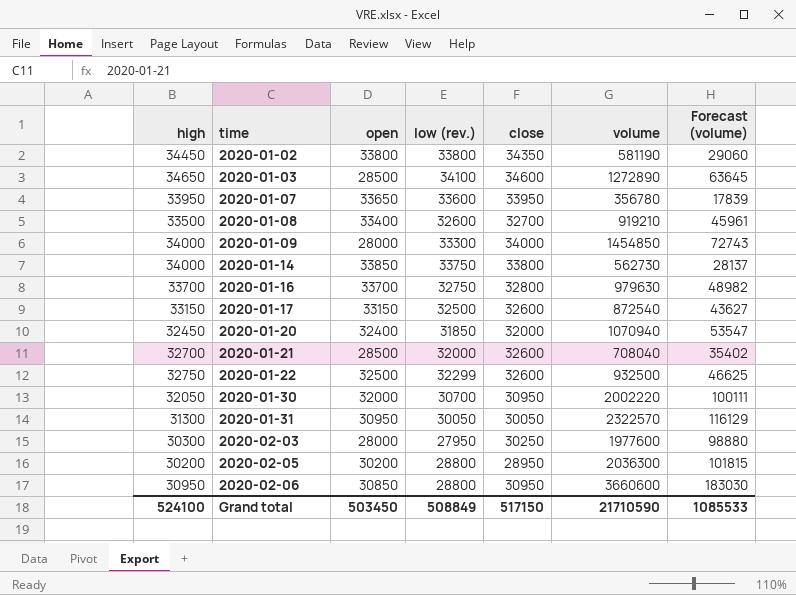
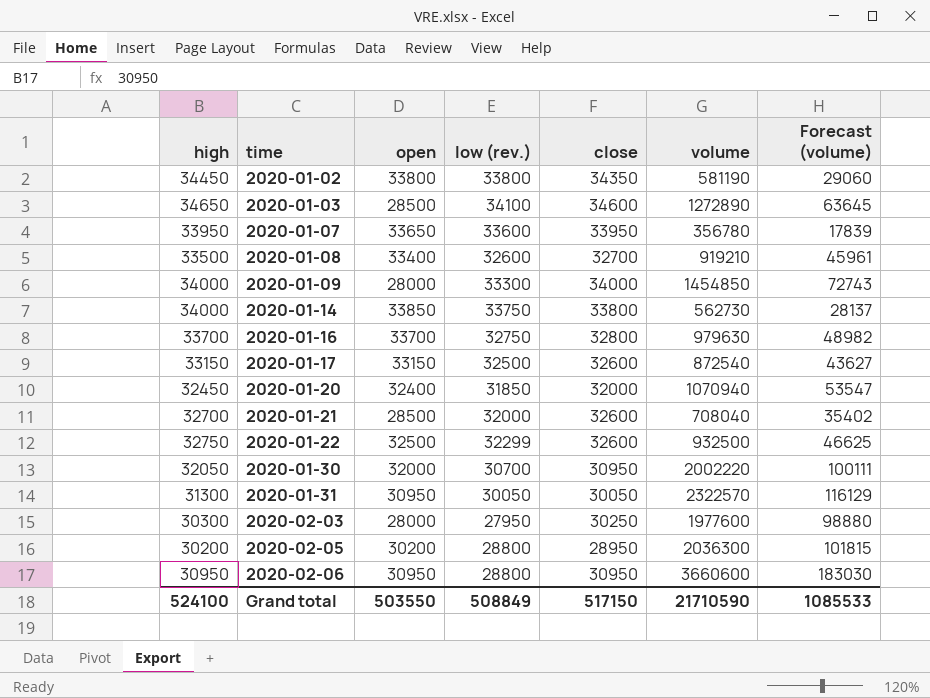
2020-02-06 | open: 30850 -> 30950
Grand total | open: 503450 -> 503550

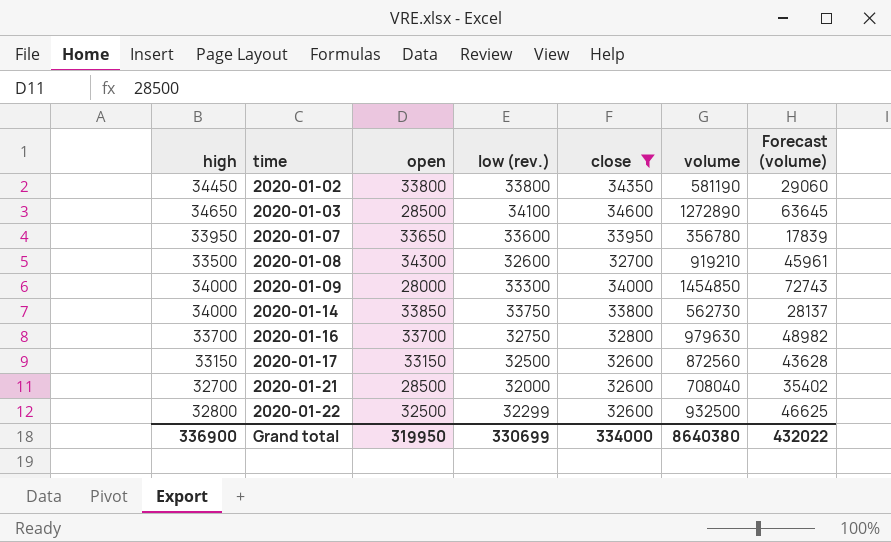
filter: none -> close >= 32600
2020-01-08 | open: 33400 -> 34300
2020-01-17 | volume: 872540 -> 872560
2020-01-17 | Forecast (volume): 43627 -> 43628
2020-01-22 | high: 32750 -> 32800
Grand total | high: 524100 -> 336900
Grand total | open: 503550 -> 319950
Grand total | low (rev.): 508849 -> 330699
Grand total | close: 517150 -> 334000
Grand total | volume: 21710590 -> 8640380
Grand total | Forecast (volume): 1085533 -> 432022

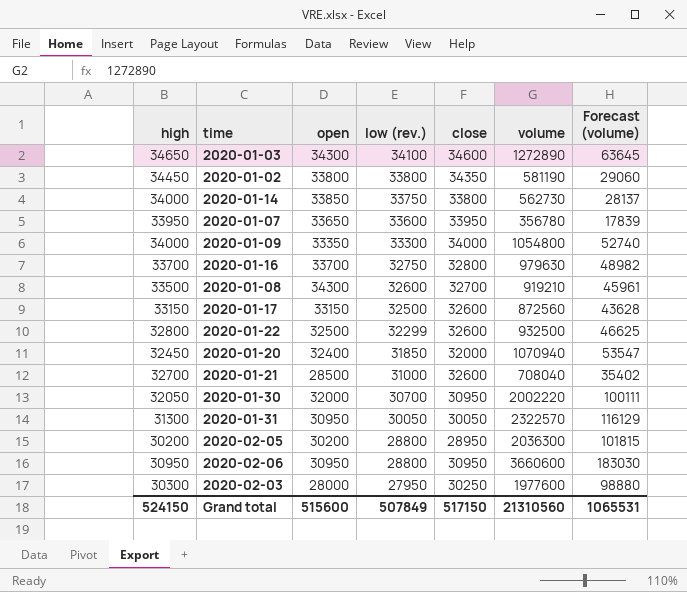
filter: close >= 32600 -> none
row order: time ascending -> low (rev.) descending
2020-01-03 | open: 28500 -> 34300
2020-01-09 | open: 28000 -> 33350
2020-01-09 | volume: 1454850 -> 1054800
2020-01-09 | Forecast (volume): 72743 -> 52740
2020-01-21 | low (rev.): 32000 -> 31000
Grand total | high: 336900 -> 524150
Grand total | open: 319950 -> 515600
Grand total | low (rev.): 330699 -> 507849
Grand total | close: 334000 -> 517150
Grand total | volume: 8640380 -> 21310560
Grand total | Forecast (volume): 432022 -> 1065531

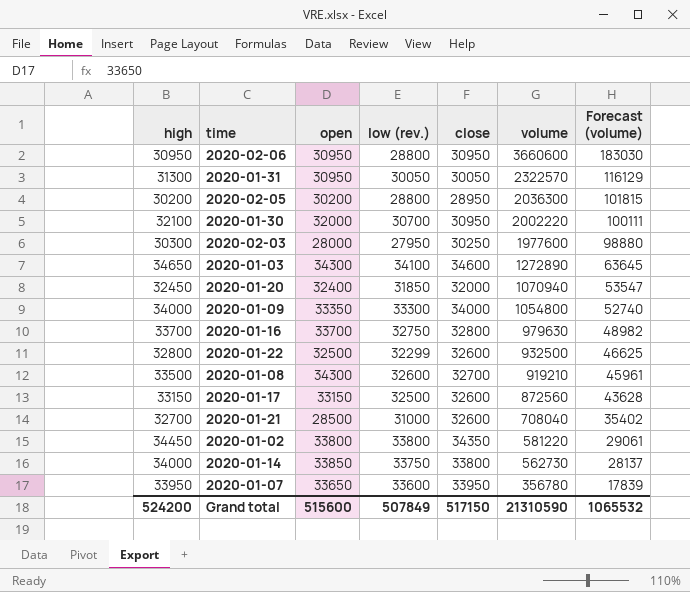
row order: low (rev.) descending -> volume descending
2020-01-30 | high: 32050 -> 32100
2020-01-02 | volume: 581190 -> 581220
2020-01-02 | Forecast (volume): 29060 -> 29061
Grand total | high: 524150 -> 524200
Grand total | volume: 21310560 -> 21310590
Grand total | Forecast (volume): 1065531 -> 1065532

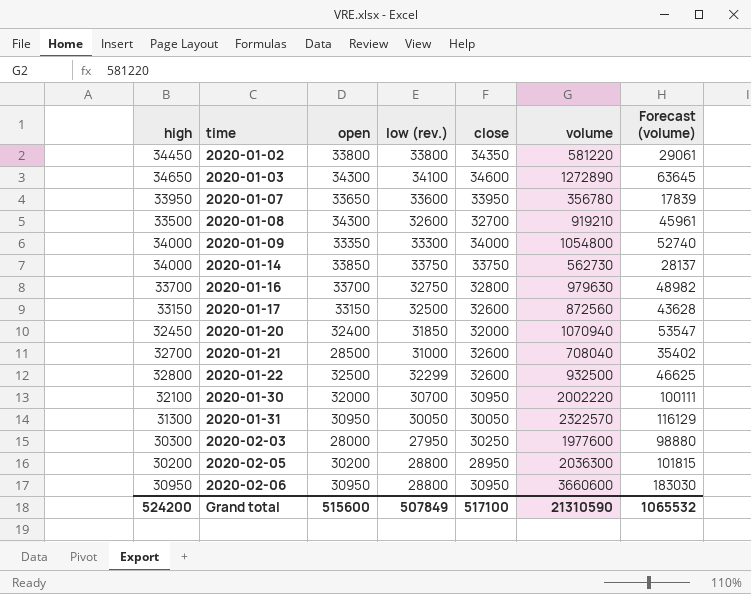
row order: volume descending -> time ascending
2020-01-14 | close: 33800 -> 33750
Grand total | close: 517150 -> 517100

